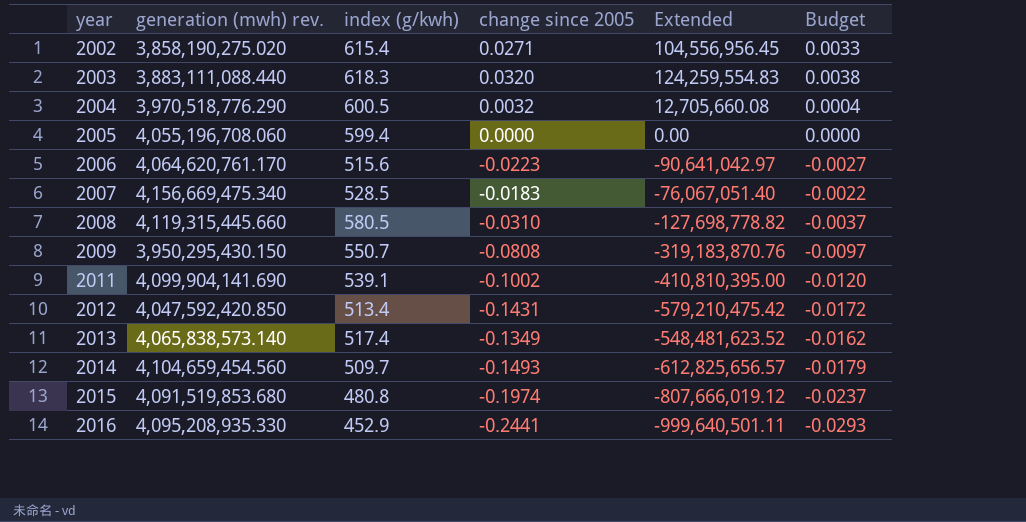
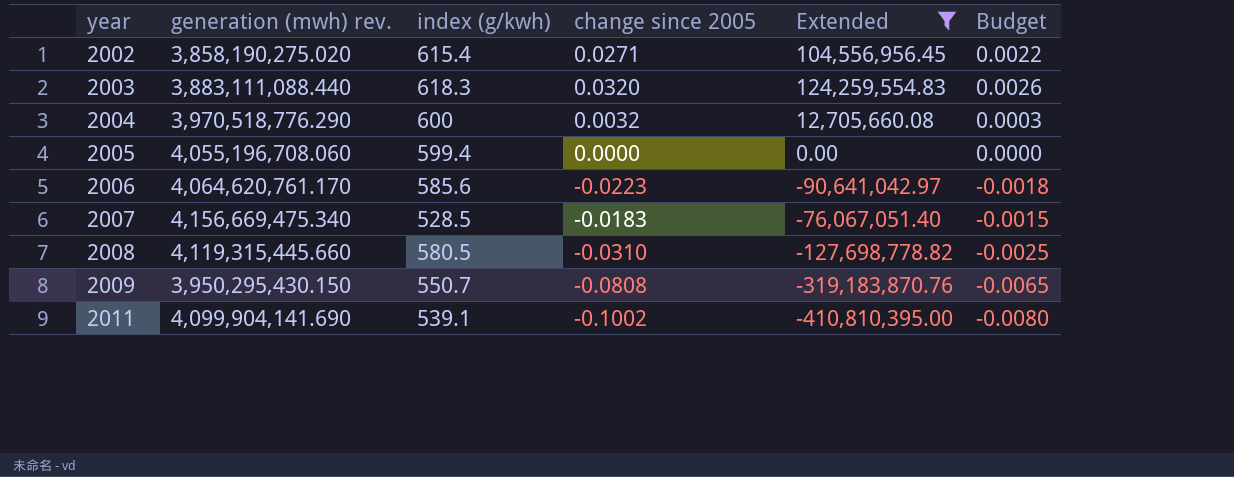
filter: none -> Extended >= -410,810,395.00
column Budget | formula: [change since 2005] * 0.12 -> [change since 2005] * 0.08
2004 | index (g/kwh): 600.5 -> 600
2006 | index (g/kwh): 515.6 -> 585.6

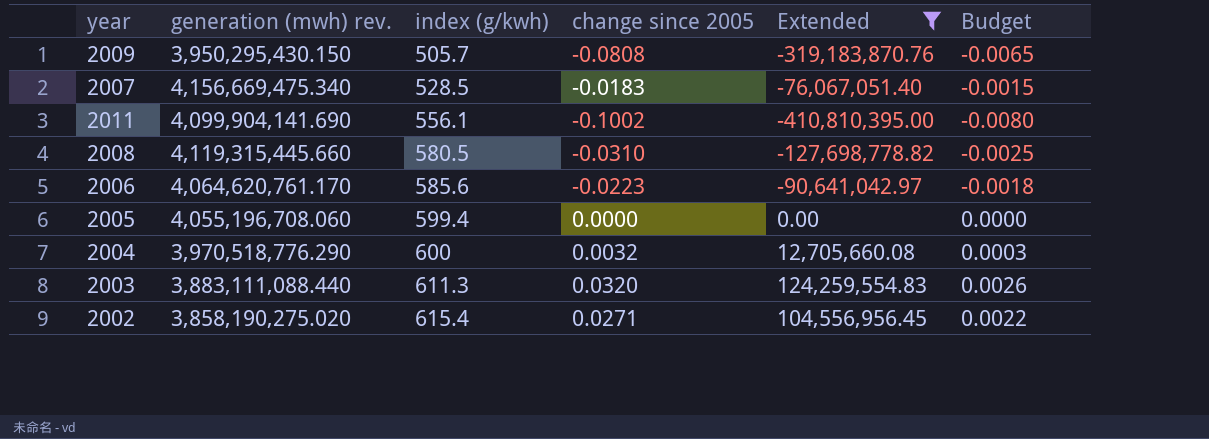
row order: year ascending -> index (g/kwh) ascending
2009 | index (g/kwh): 550.7 -> 505.7
2011 | index (g/kwh): 539.1 -> 556.1
2003 | index (g/kwh): 618.3 -> 611.3

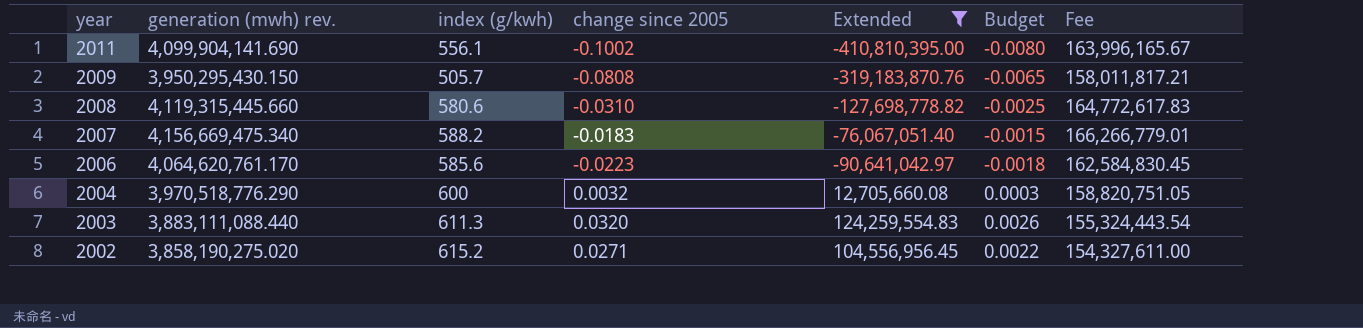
row order: index (g/kwh) ascending -> year descending
column Fee | formula: none -> [generation (mwh) rev.] * 0.04
row 2005: 4,055,196,708.060 | 599.4 | 0.0000 | 0.00 | 0.0000 -> none
2008 | index (g/kwh): 580.5 -> 580.6
2007 | index (g/kwh): 528.5 -> 588.2
2002 | index (g/kwh): 615.4 -> 615.2

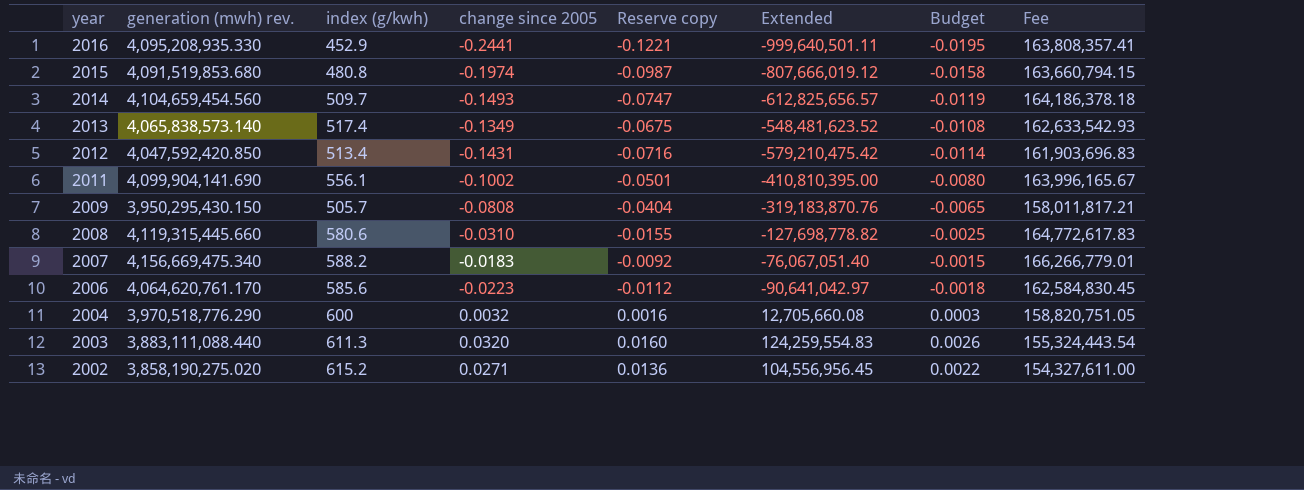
filter: Extended >= -410,810,395.00 -> none
column Reserve copy | formula: none -> [change since 2005] * 0.5

